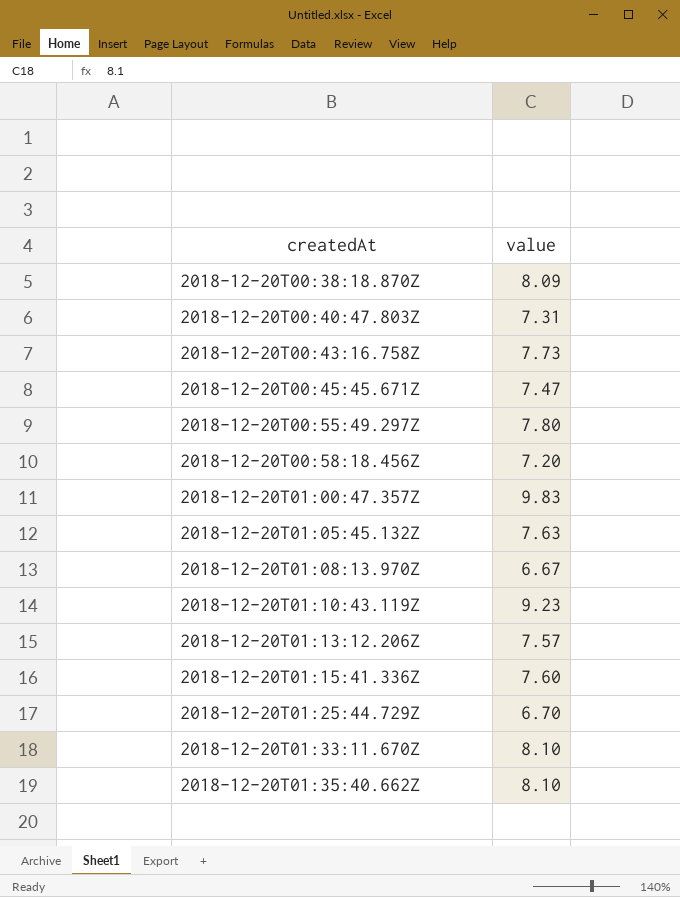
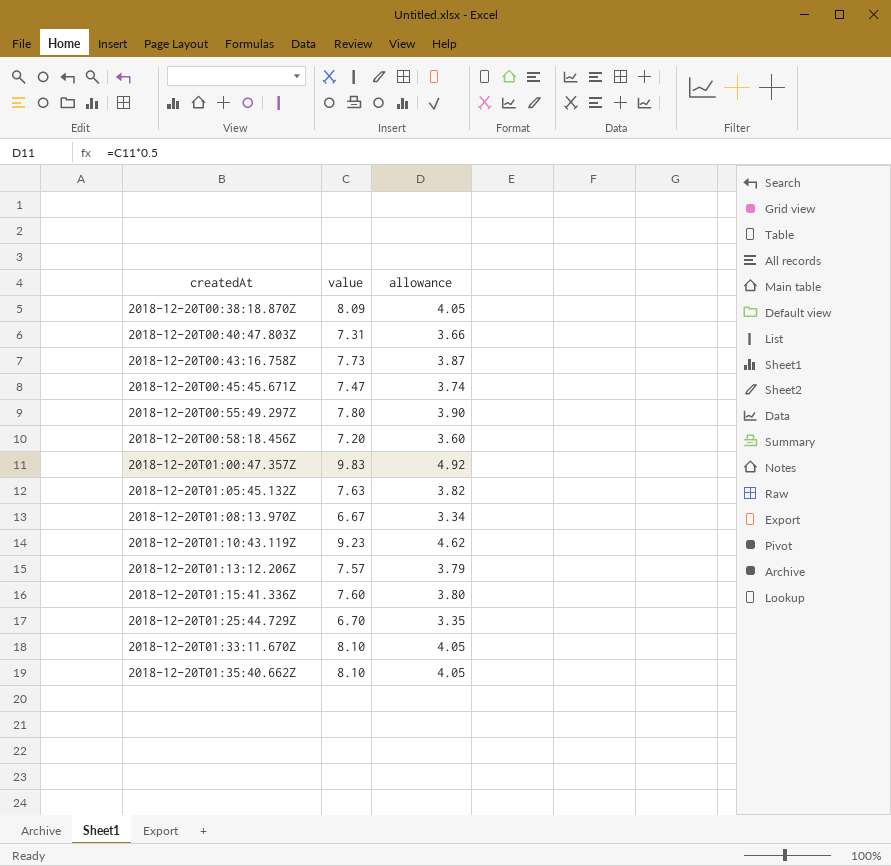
column allowance | formula: none -> [value] * 0.5

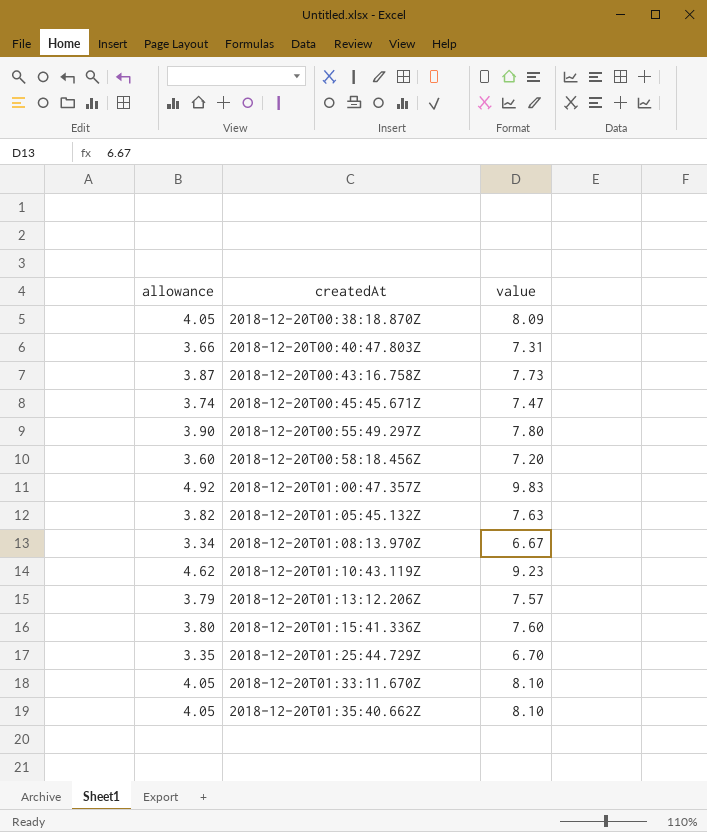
column allowance | position: 3 -> 1

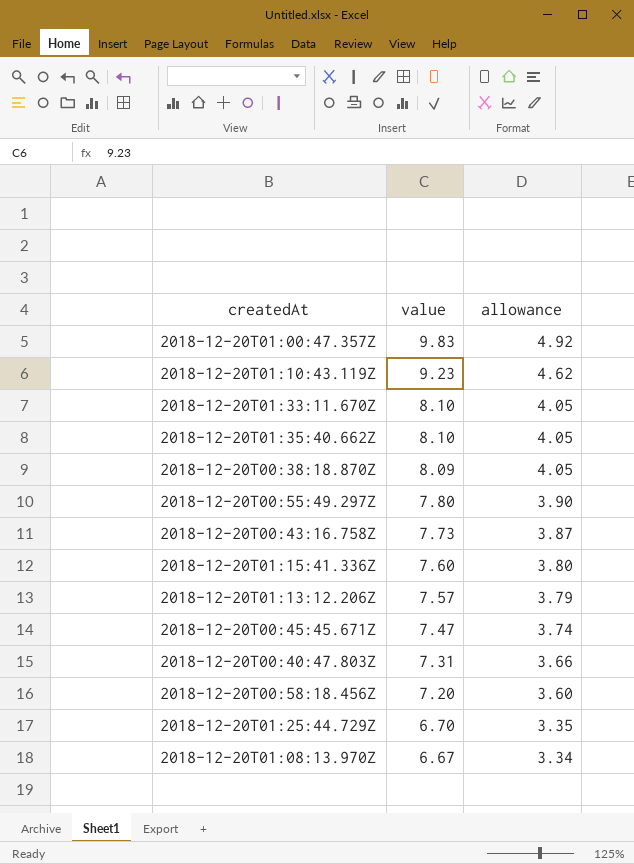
row order: createdAt ascending -> value descending
column allowance | position: 1 -> 3
row 2018-12-20T01:05:45.132Z: 3.82 | 7.63 -> none

